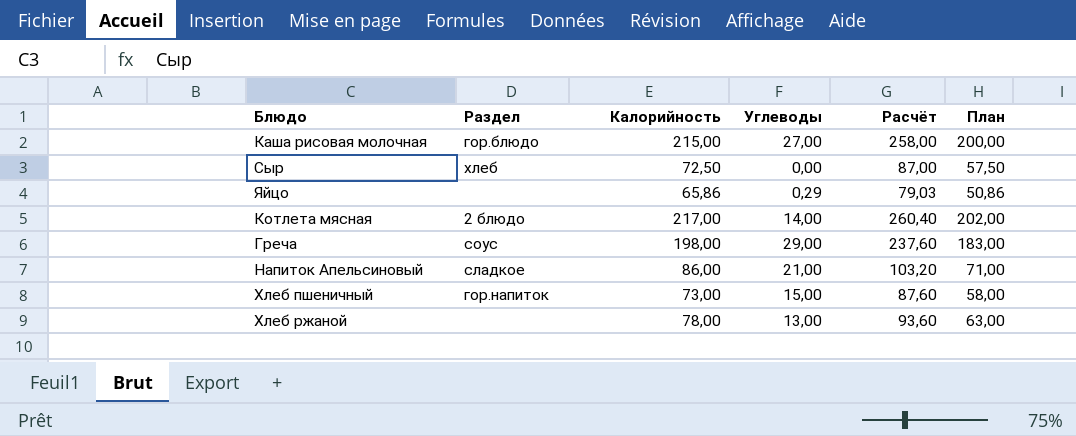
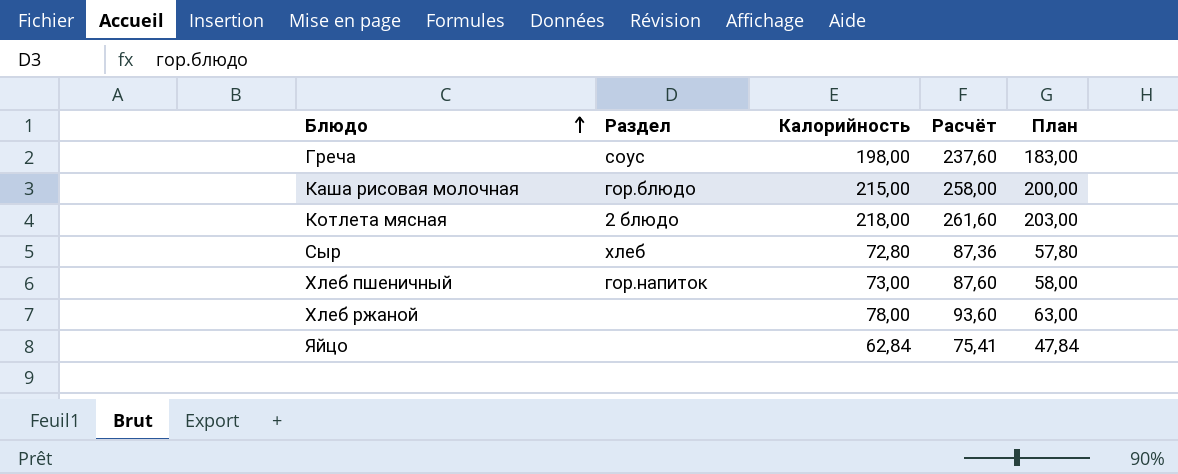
row order: none -> Блюдо ascending
column Углеводы | position: 4 -> none
row Напиток Апельсиновый: сладкое | 86,00 | 21,00 | 103,20 | 71,00 -> none
Котлета мясная | Калорийность: 217,00 -> 218,00
Котлета мясная | Расчёт: 260,40 -> 261,60
Котлета мясная | План: 202,00 -> 203,00
Сыр | Калорийность: 72,50 -> 72,80
Сыр | Расчёт: 87,00 -> 87,36
Сыр | План: 57,50 -> 57,80
Яйцо | Калорийность: 65,86 -> 62,84
Яйцо | Расчёт: 79,03 -> 75,41
Яйцо | План: 50,86 -> 47,84

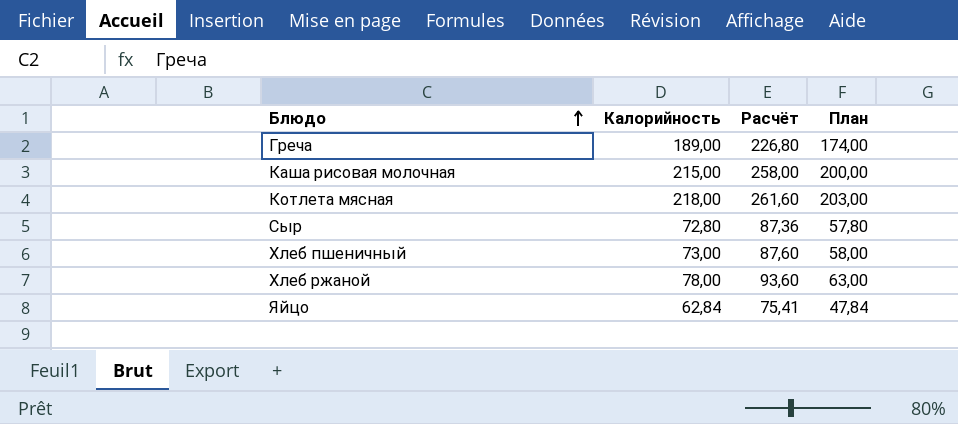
column Раздел | position: 2 -> none
Греча | Калорийность: 198,00 -> 189,00
Греча | Расчёт: 237,60 -> 226,80
Греча | План: 183,00 -> 174,00

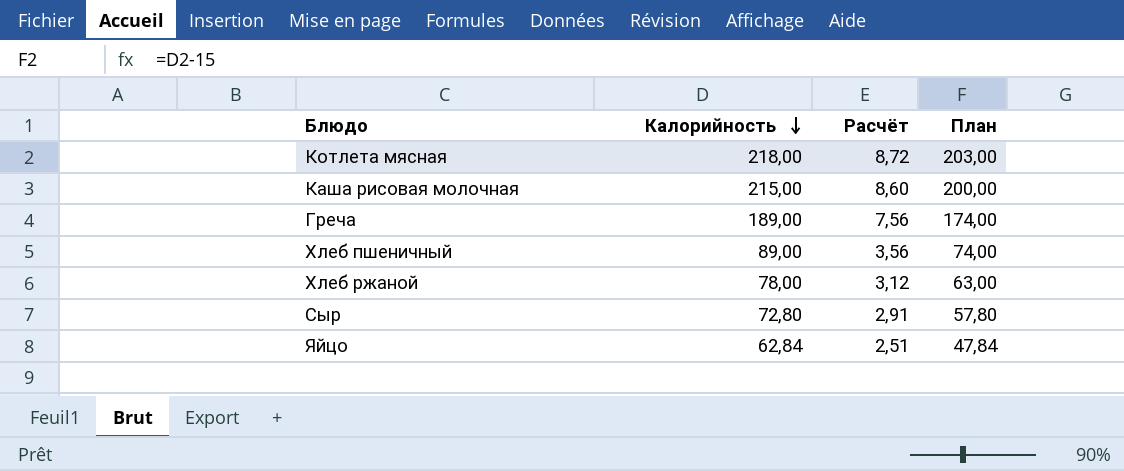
row order: Блюдо ascending -> Калорийность descending
column Расчёт | formula: [Калорийность] * 1,2 -> [Калорийность] * 0,04
Хлеб пшеничный | Калорийность: 73,00 -> 89,00
Хлеб пшеничный | План: 58,00 -> 74,00

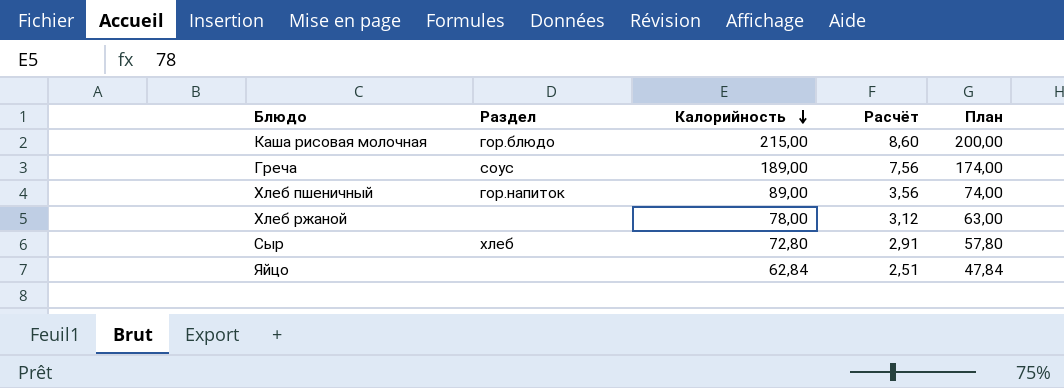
column Раздел | position: none -> 2
row Котлета мясная: 218,00 | 8,72 | 203,00 -> none

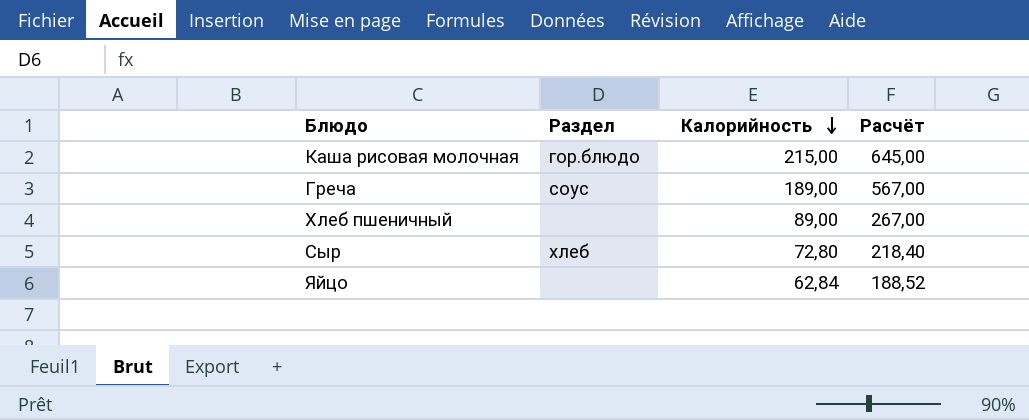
column План | formula: [Калорийность] - 15 -> none
column Расчёт | formula: [Калорийность] * 0,04 -> [Калорийность] * 3
row Хлеб ржаной: none | 78,00 | 3,12 | 63,00 -> none
Хлеб пшеничный | Раздел: гор.напиток -> none

